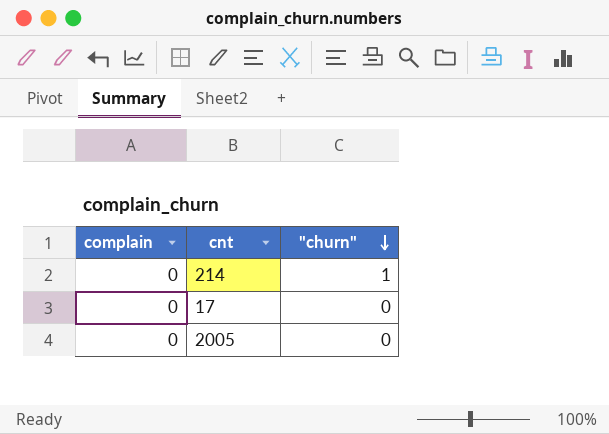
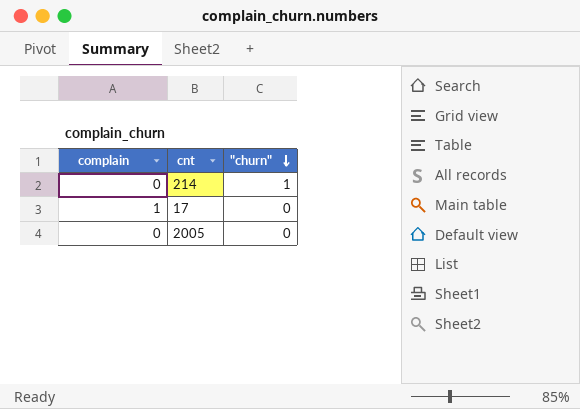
17 | complain: 0 -> 1

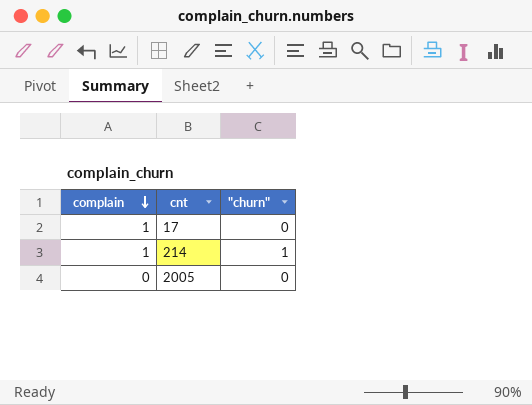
row order: "churn" descending -> complain descending
214 | complain: 0 -> 1

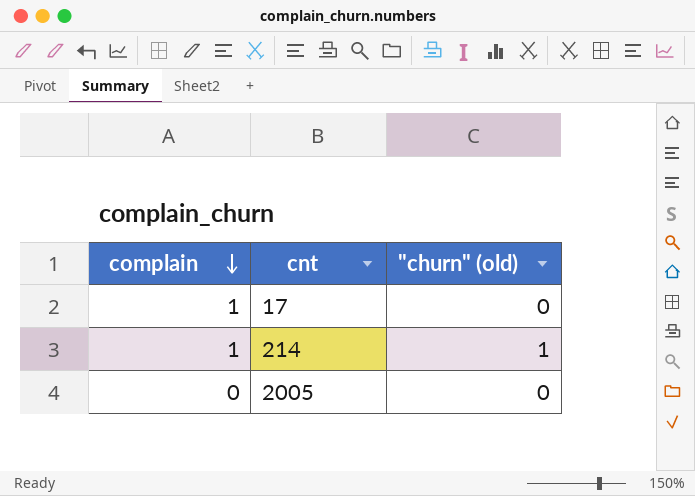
column name: "churn" -> "churn" (old)

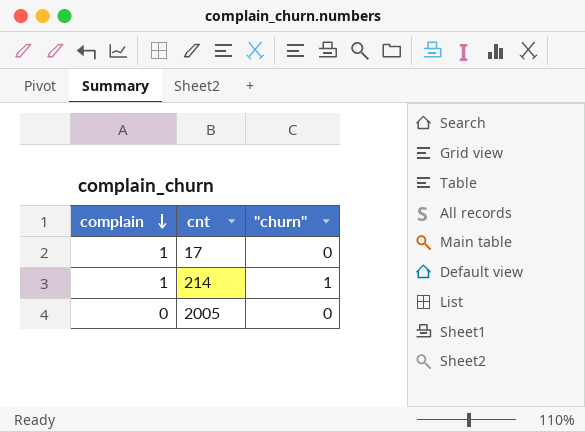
column name: "churn" (old) -> "churn"

